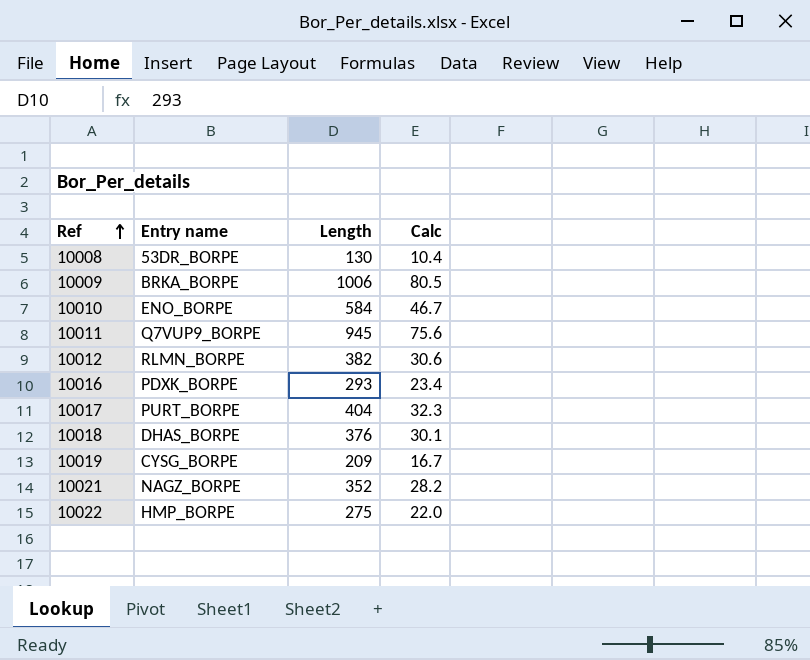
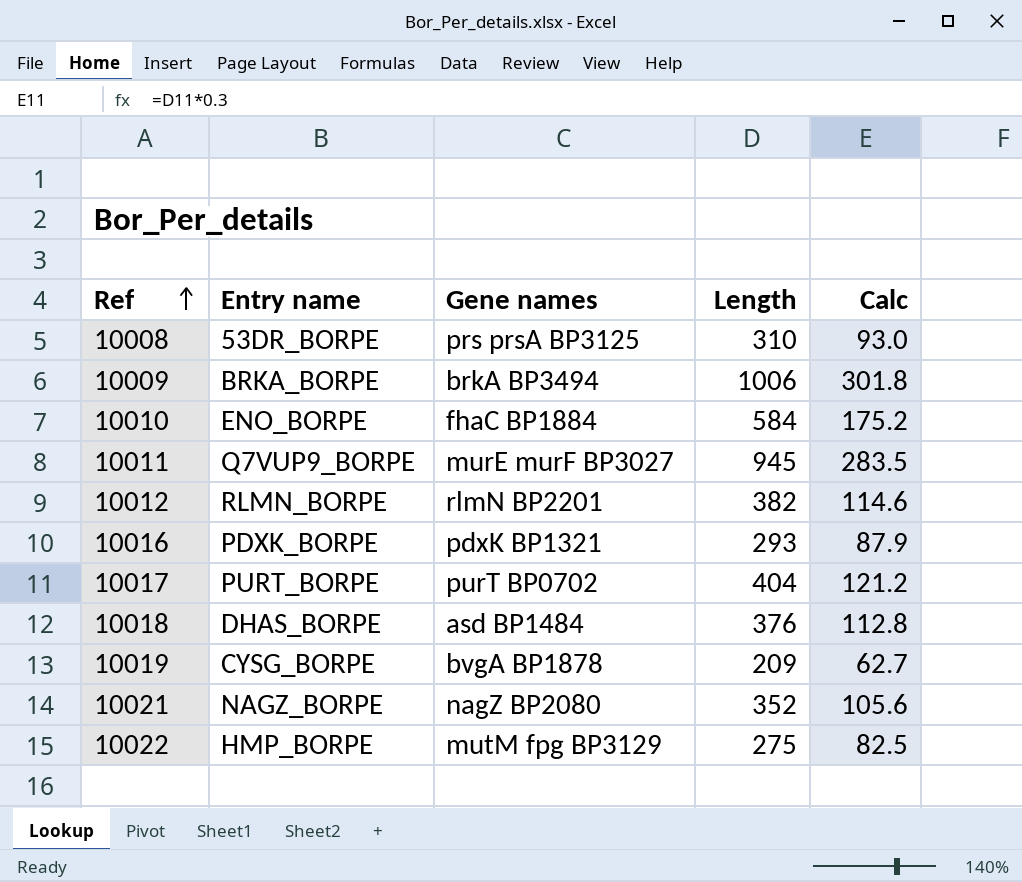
column Gene names | position: none -> 3
column Calc | formula: [Length] * 0.08 -> [Length] * 0.3
10008 | Length: 130 -> 310

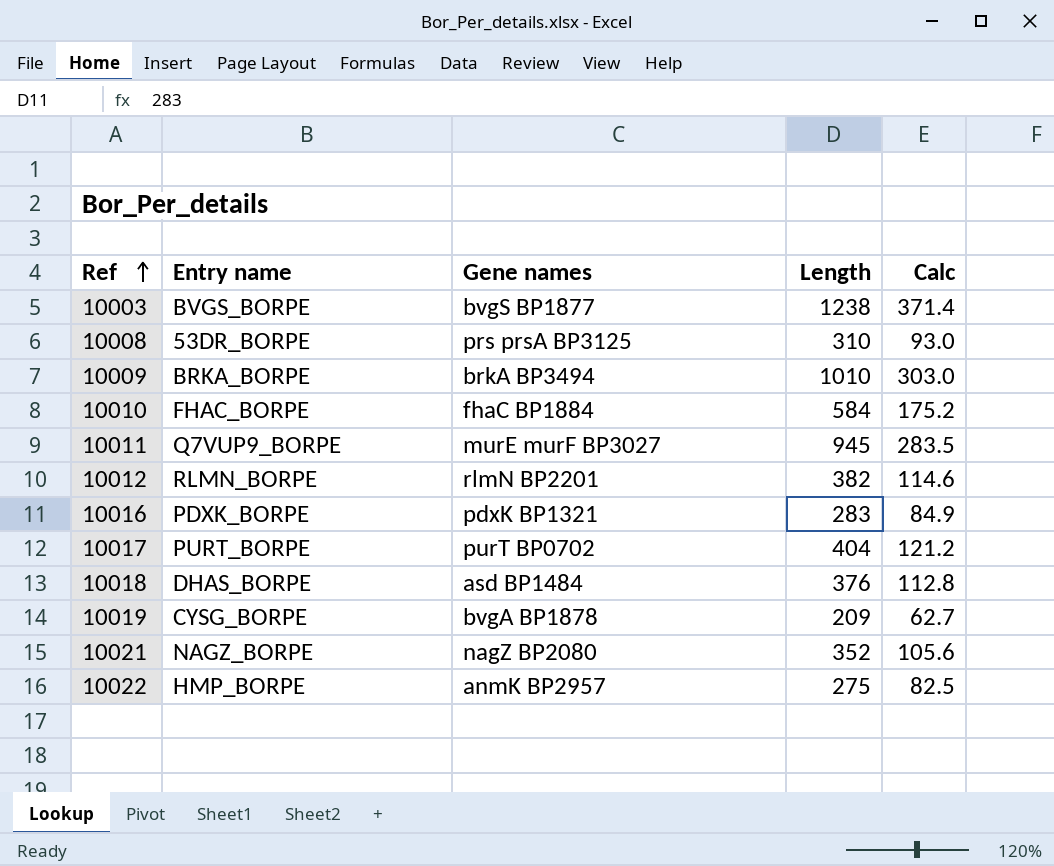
row 10003: none -> BVGS_BORPE | bvgS BP1877 | 1238 | 371.4
10009 | Length: 1006 -> 1010
10009 | Calc: 301.8 -> 303.0
10010 | Entry name: ENO_BORPE -> FHAC_BORPE
10016 | Length: 293 -> 283
10016 | Calc: 87.9 -> 84.9
10022 | Gene names: mutM fpg BP3129 -> anmK BP2957

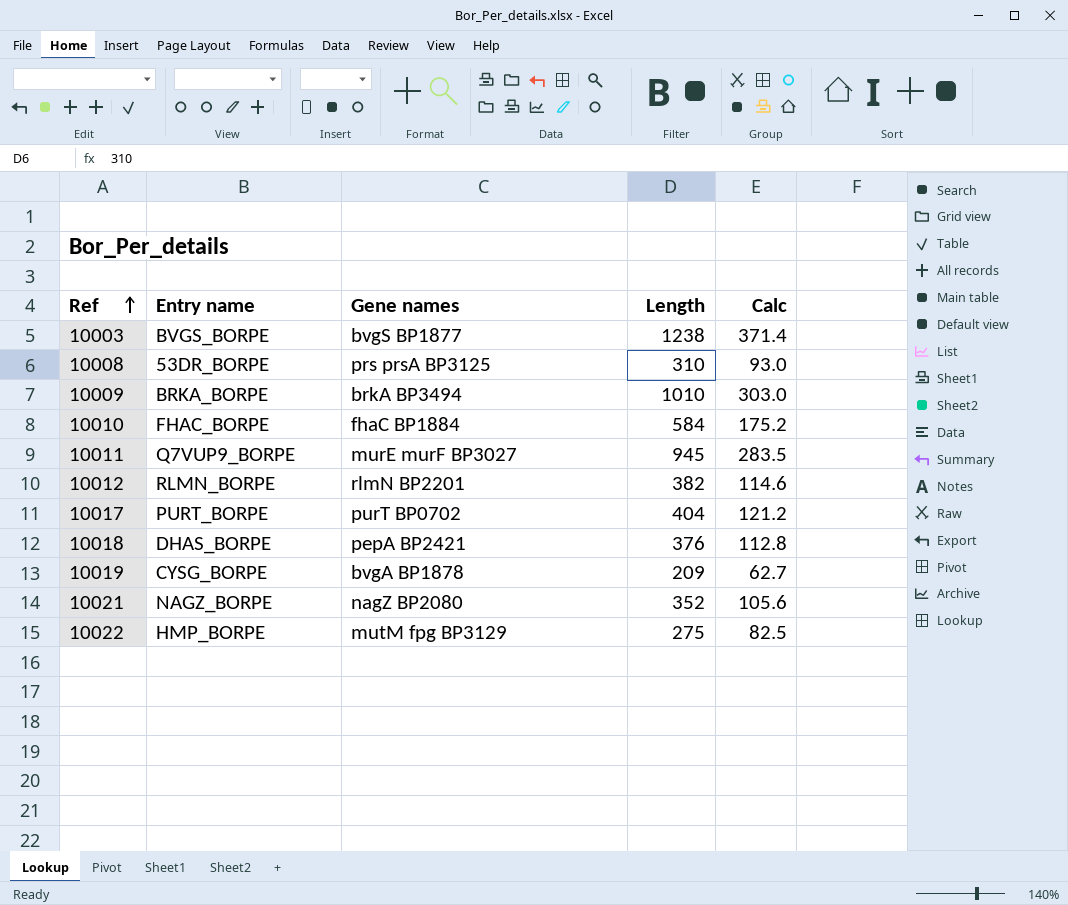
row 10016: PDXK_BORPE | pdxK BP1321 | 283 | 84.9 -> none
10018 | Gene names: asd BP1484 -> pepA BP2421
10022 | Gene names: anmK BP2957 -> mutM fpg BP3129

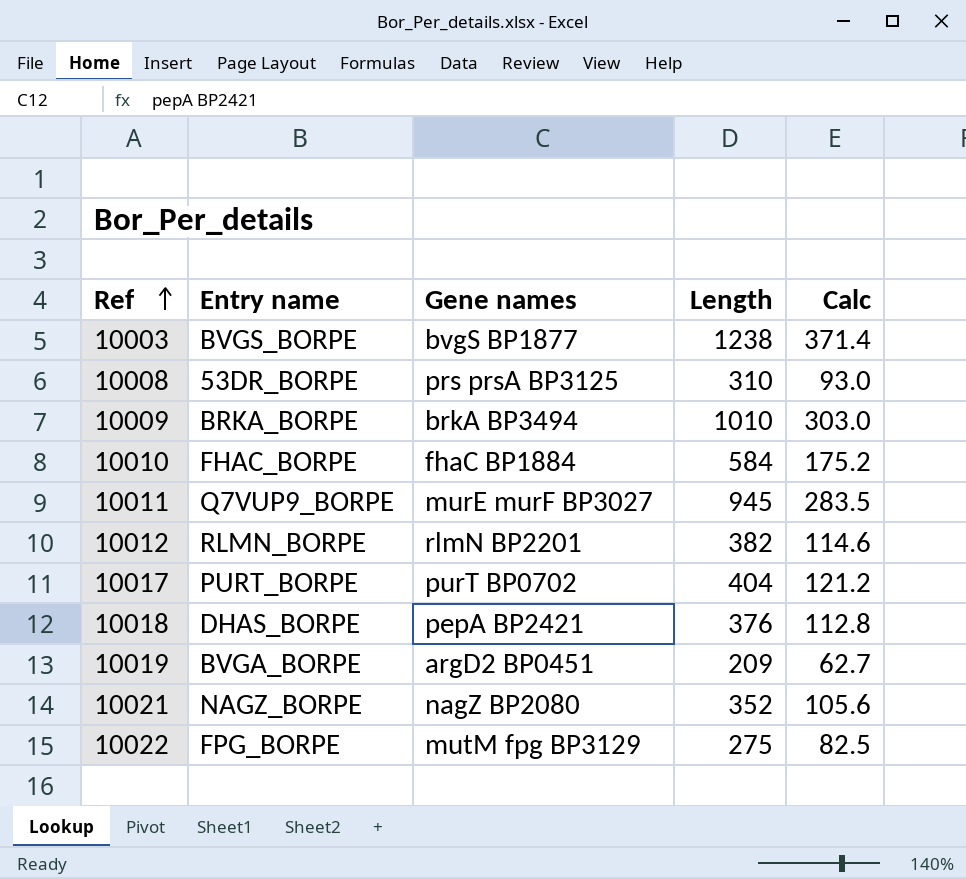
10019 | Entry name: CYSG_BORPE -> BVGA_BORPE
10019 | Gene names: bvgA BP1878 -> argD2 BP0451
10022 | Entry name: HMP_BORPE -> FPG_BORPE

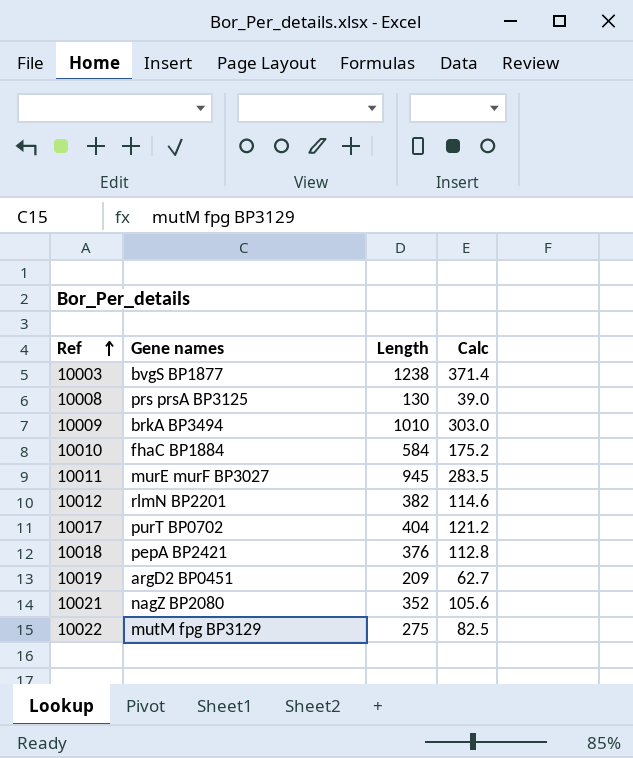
column Entry name | position: 2 -> none
10008 | Length: 310 -> 130
10008 | Calc: 93.0 -> 39.0

